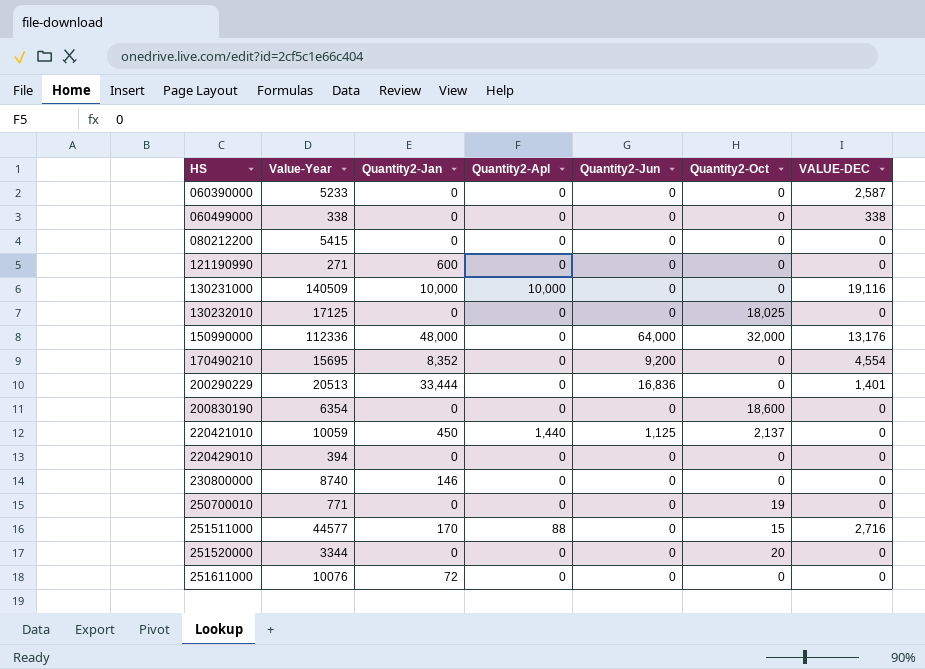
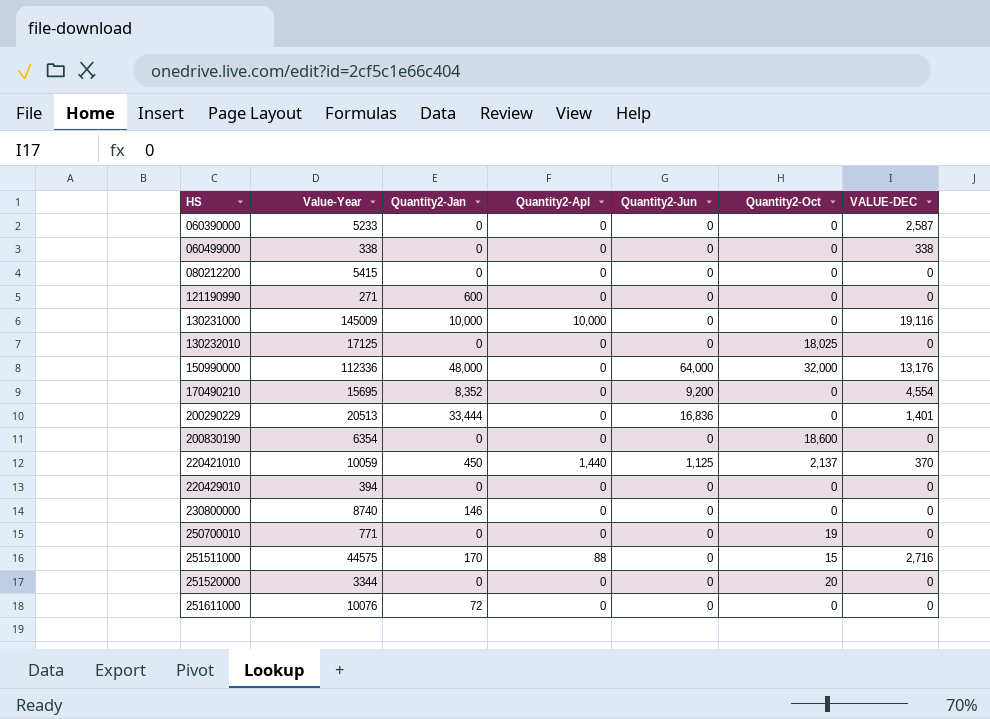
130231000 | Value-Year: 140509 -> 145009
220421010 | VALUE-DEC: 0 -> 370
251511000 | Value-Year: 44577 -> 44575

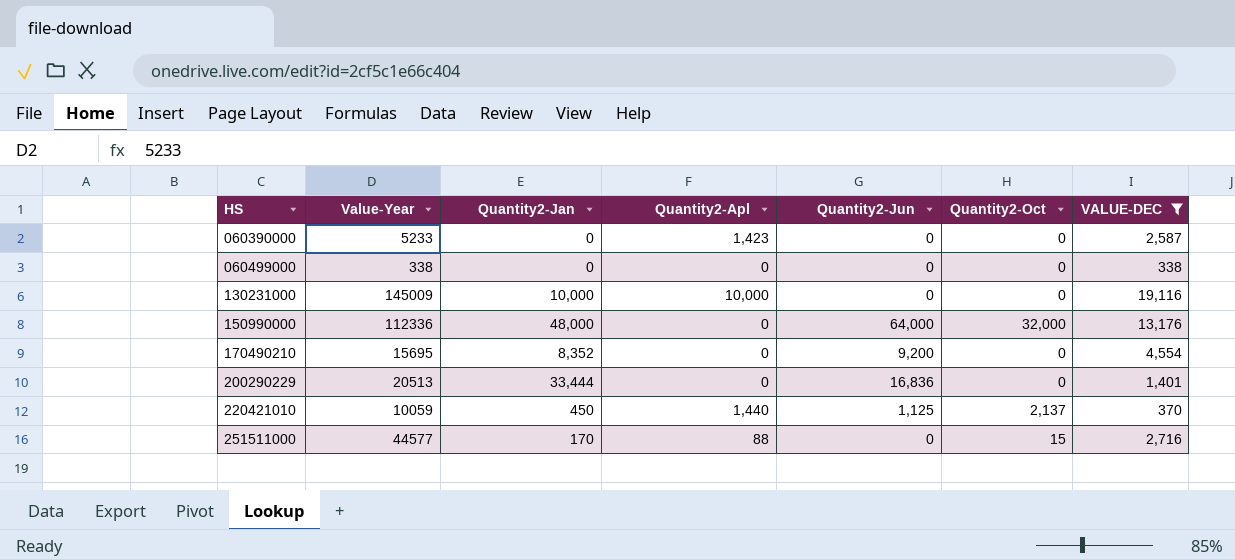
filter: none -> VALUE-DEC != 0
060390000 | Quantity2-Apl: 0 -> 1,423
251511000 | Value-Year: 44575 -> 44577

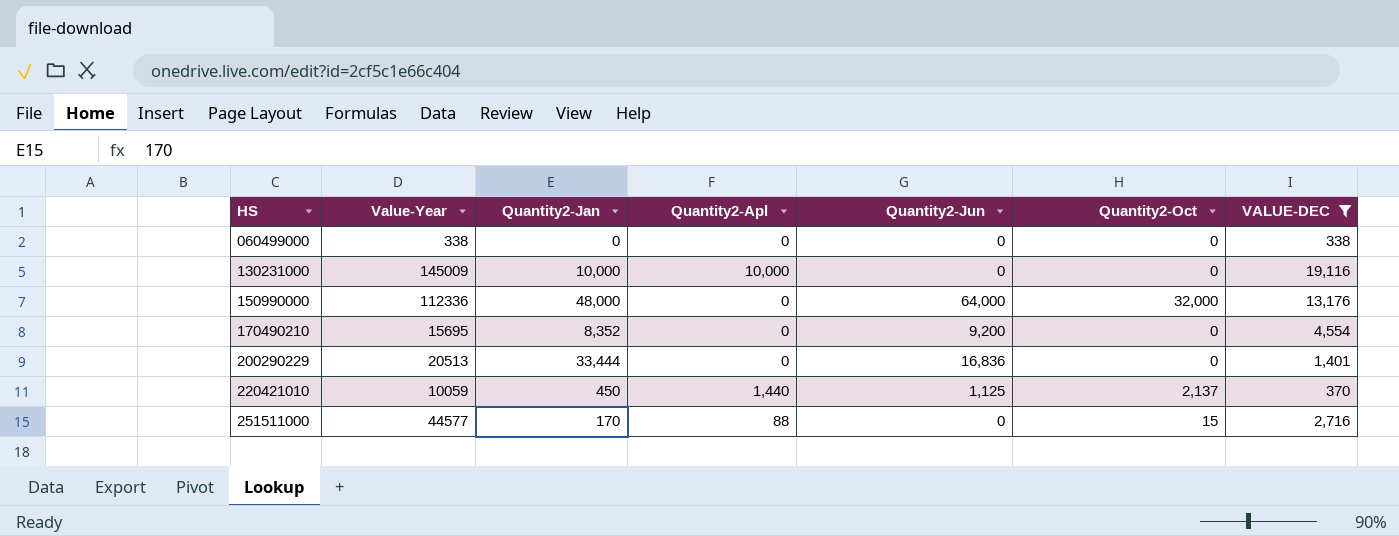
row 060390000: 5233 | 0 | 1,423 | 0 | 0 | 2,587 -> none

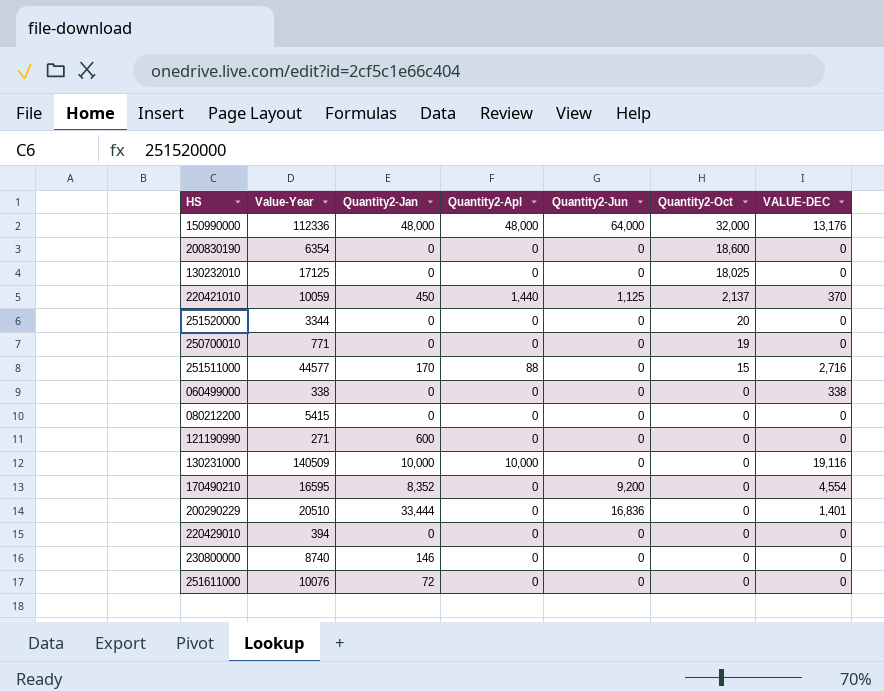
filter: VALUE-DEC != 0 -> none
row order: HS ascending -> Quantity2-Oct descending
150990000 | Quantity2-Apl: 0 -> 48,000
130231000 | Value-Year: 145009 -> 140509
170490210 | Value-Year: 15695 -> 16595
200290229 | Value-Year: 20513 -> 20510

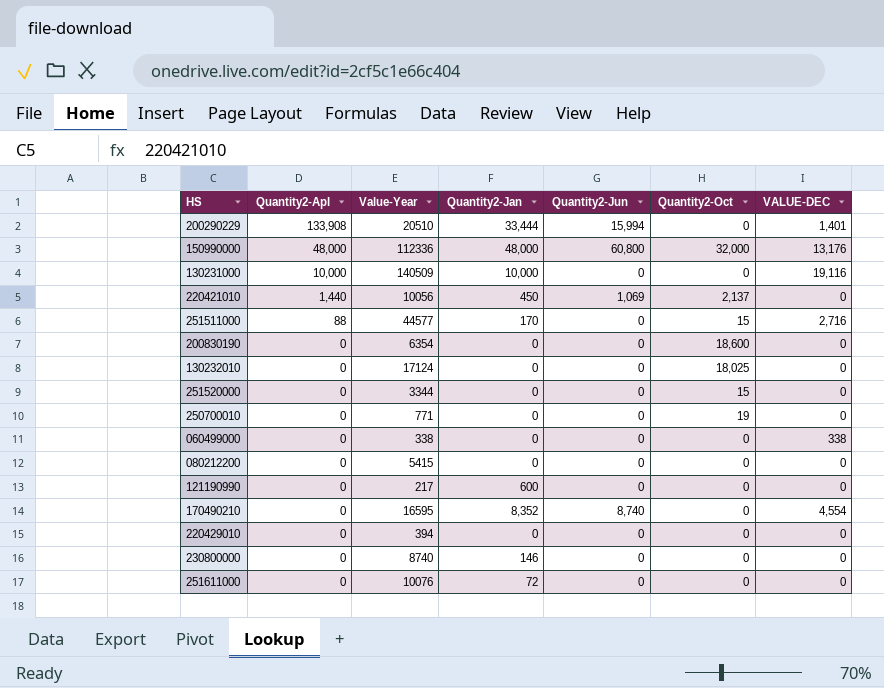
row order: Quantity2-Oct descending -> Quantity2-Apl descending
column Quantity2-Apl | position: 4 -> 2
200290229 | Quantity2-Apl: 0 -> 133,908
200290229 | Quantity2-Jun: 16,836 -> 15,994
150990000 | Quantity2-Jun: 64,000 -> 60,800
220421010 | Value-Year: 10059 -> 10056
220421010 | Quantity2-Jun: 1,125 -> 1,069
220421010 | VALUE-DEC: 370 -> 0
130232010 | Value-Year: 17125 -> 17124
251520000 | Quantity2-Oct: 20 -> 15
121190990 | Value-Year: 271 -> 217
170490210 | Quantity2-Jun: 9,200 -> 8,740

